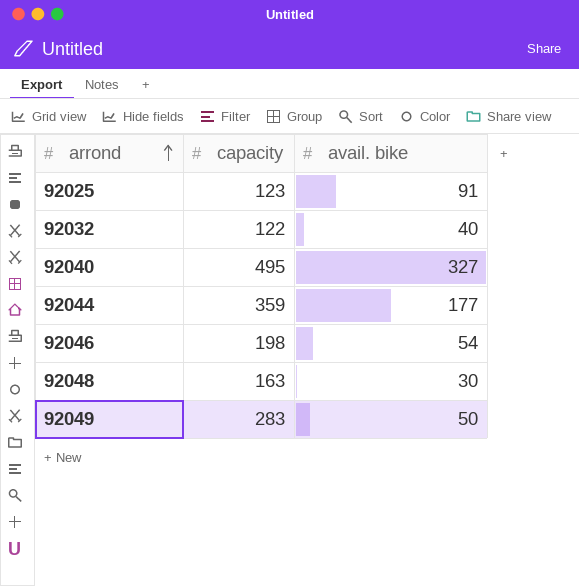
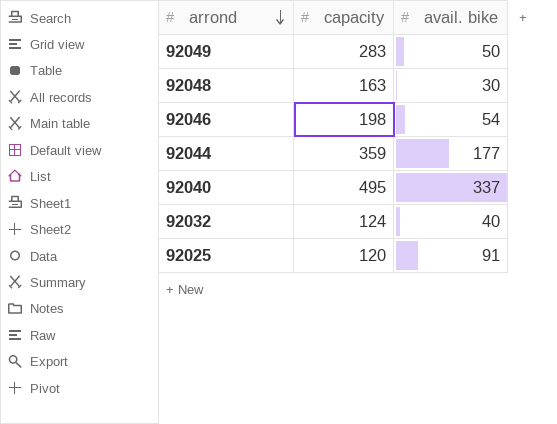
row order: arrond ascending -> arrond descending
92040 | avail. bike: 327 -> 337
92032 | capacity: 122 -> 124
92025 | capacity: 123 -> 120

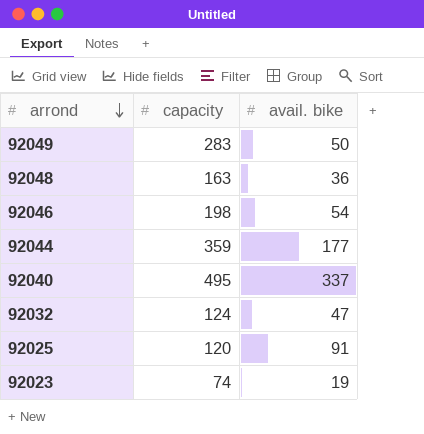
92048 | avail. bike: 30 -> 36
92032 | avail. bike: 40 -> 47
row 92023: none -> 74 | 19

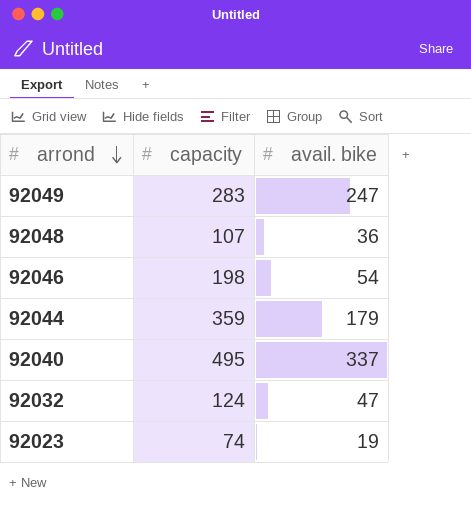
row 92025: 120 | 91 -> none
92049 | avail. bike: 50 -> 247
92048 | capacity: 163 -> 107
92044 | avail. bike: 177 -> 179

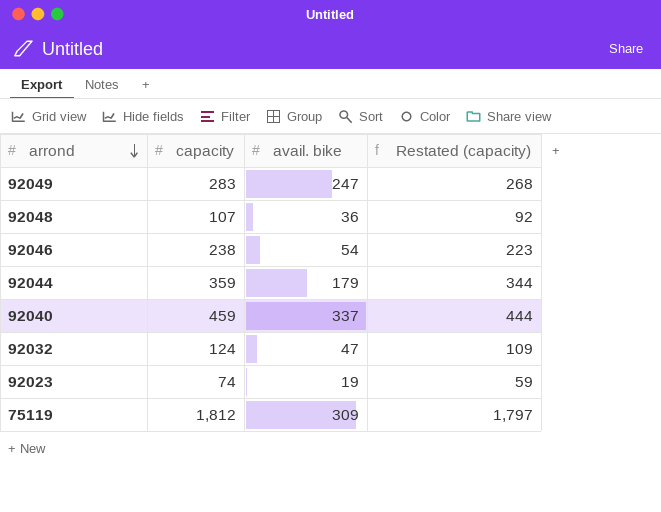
column Restated (capacity) | formula: none -> [capacity] - 15
92046 | capacity: 198 -> 238
92040 | capacity: 495 -> 459
row 75119: none -> 1,812 | 309 | 1,797

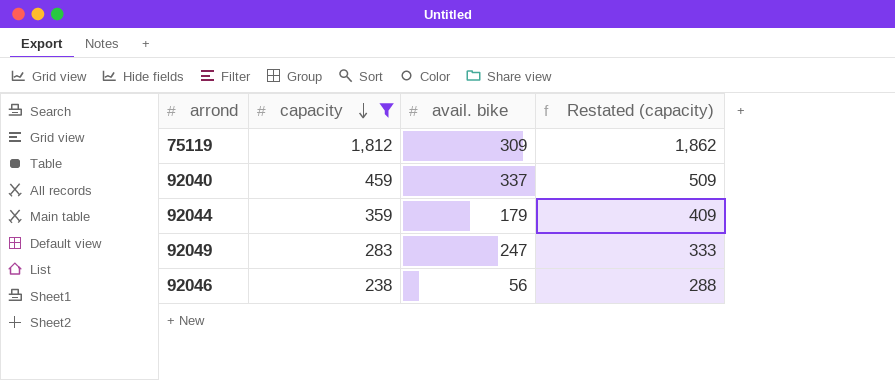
filter: none -> capacity >= 238
row order: arrond descending -> capacity descending
column Restated (capacity) | formula: [capacity] - 15 -> [capacity] + 50
92046 | avail. bike: 54 -> 56

